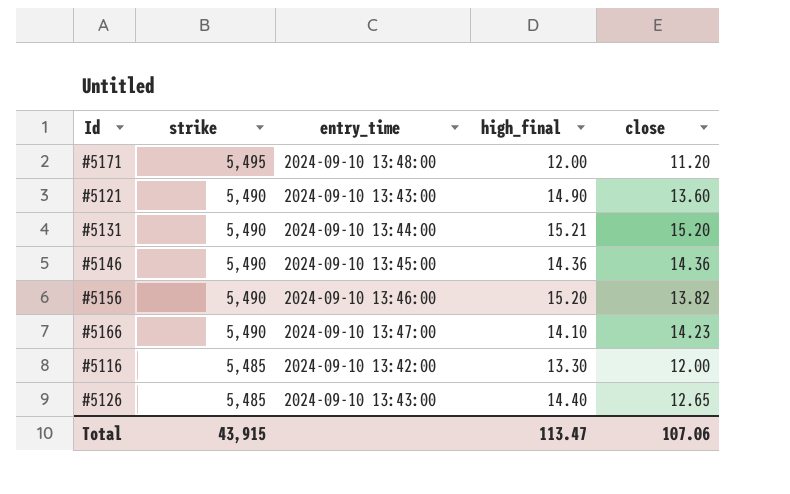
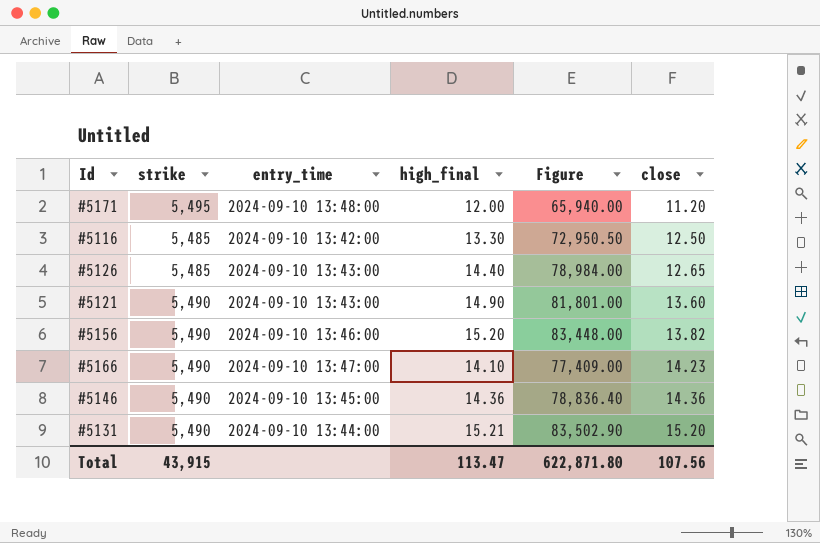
row order: strike descending -> close ascending
column Figure | formula: none -> [strike] * [high_final]
#5116 | close: 12.00 -> 12.50
Total | close: 107.06 -> 107.56

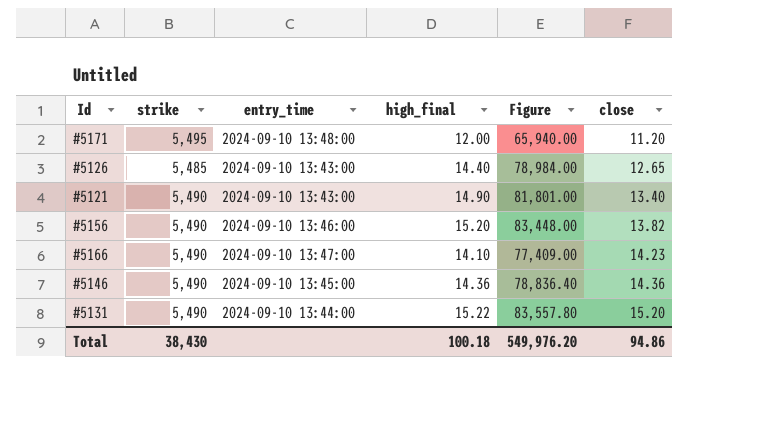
row #5116: 5,485 | 2024-09-10 13:42:00 | 13.30 | 72,950.50 | 12.50 -> none
#5121 | close: 13.60 -> 13.40
#5131 | high_final: 15.21 -> 15.22
#5131 | Figure: 83,502.90 -> 83,557.80
Total | strike: 43,915 -> 38,430
Total | high_final: 113.47 -> 100.18
Total | Figure: 622,871.80 -> 549,976.20
Total | close: 107.56 -> 94.86

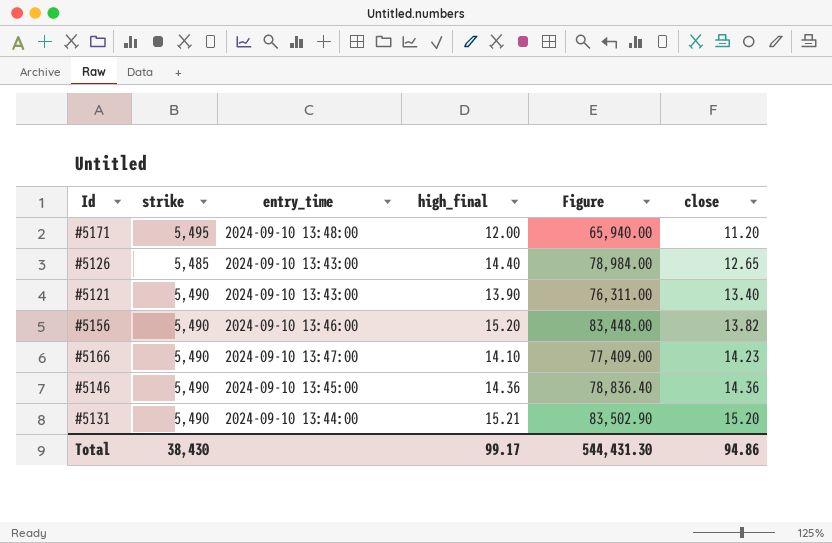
#5121 | high_final: 14.90 -> 13.90
#5121 | Figure: 81,801.00 -> 76,311.00
#5131 | high_final: 15.22 -> 15.21
#5131 | Figure: 83,557.80 -> 83,502.90
Total | high_final: 100.18 -> 99.17
Total | Figure: 549,976.20 -> 544,431.30

